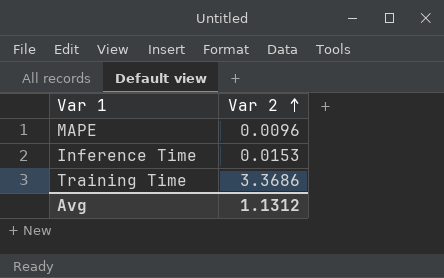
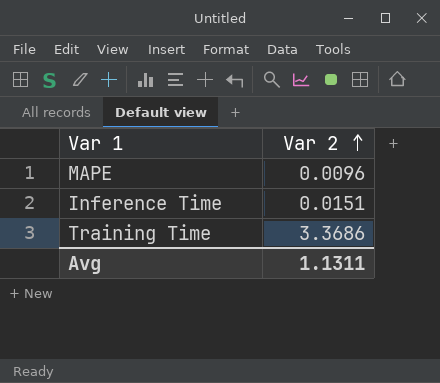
Inference Time | Var 2: 0.0153 -> 0.0151
Avg | Var 2: 1.1312 -> 1.1311

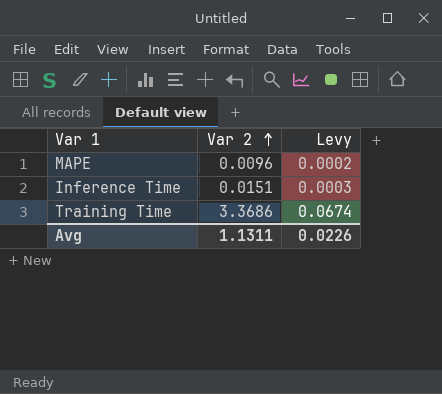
column Levy | formula: none -> [Var 2] * 0.02

